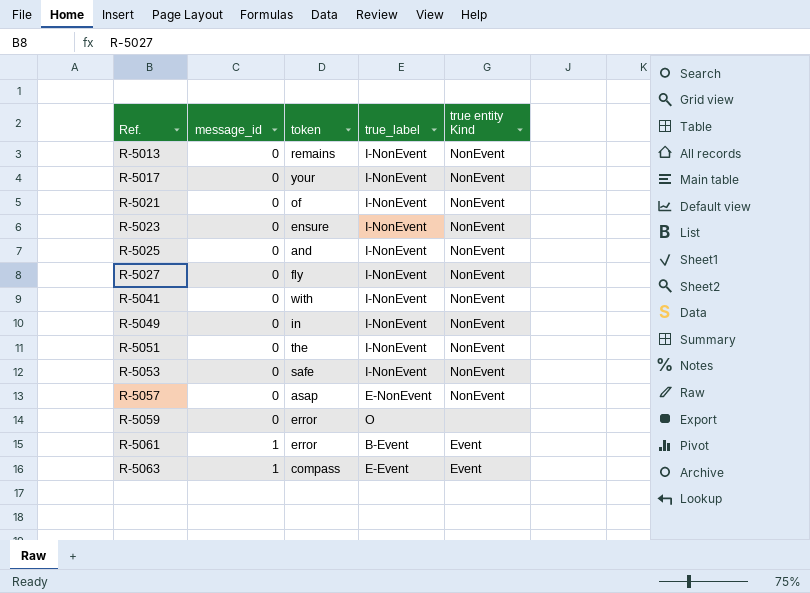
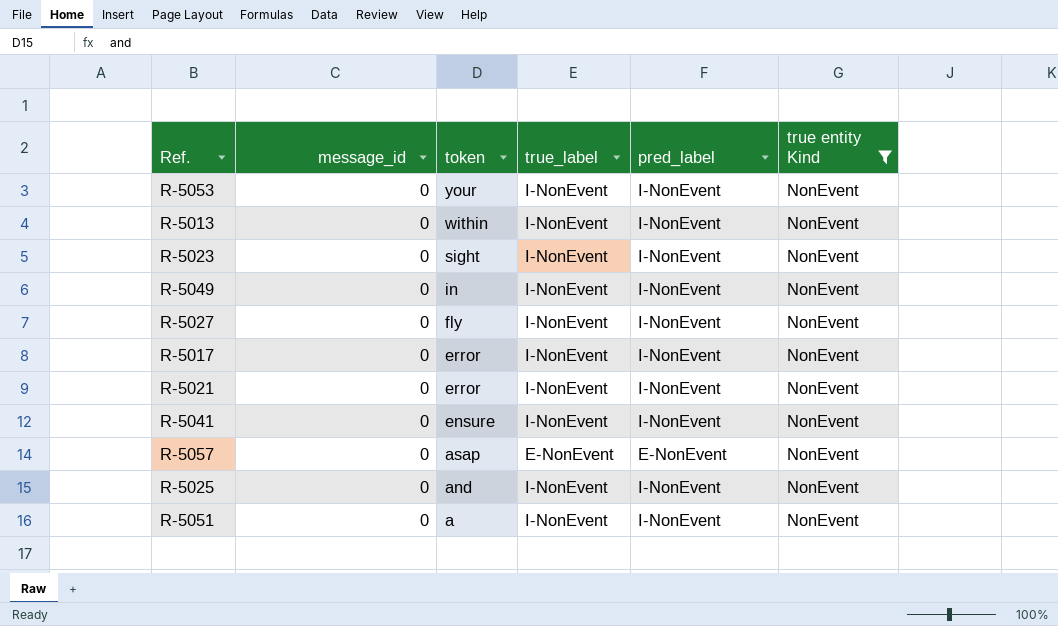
filter: none -> true entity Kind = NonEvent
row order: Ref. ascending -> token descending
column pred_label | position: none -> 5
R-5053 | token: safe -> your
R-5013 | token: remains -> within
R-5023 | token: ensure -> sight
R-5017 | token: your -> error
R-5021 | token: of -> error
R-5041 | token: with -> ensure
R-5051 | token: the -> a

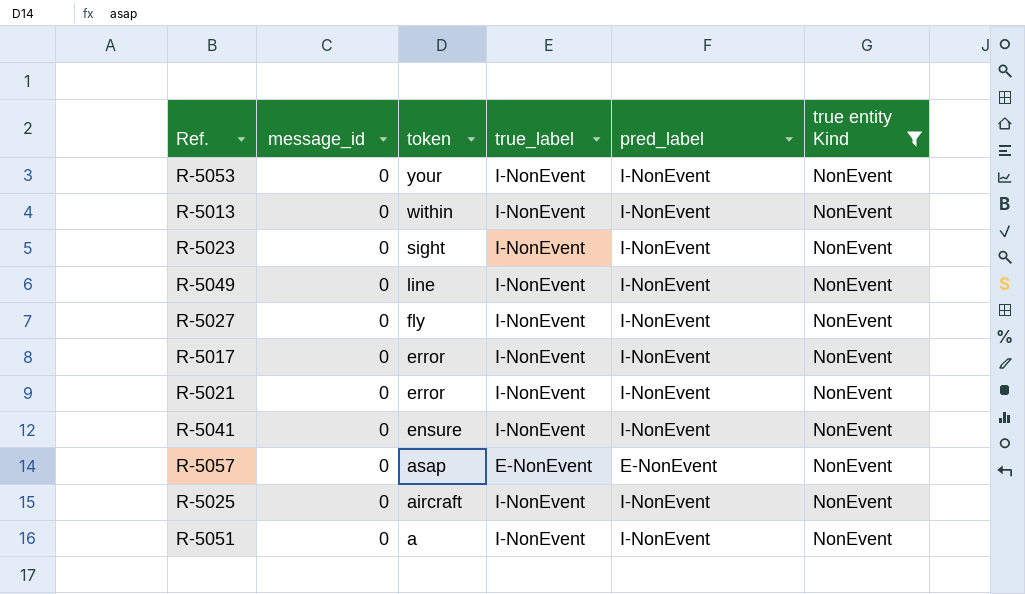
R-5049 | token: in -> line
R-5025 | token: and -> aircraft

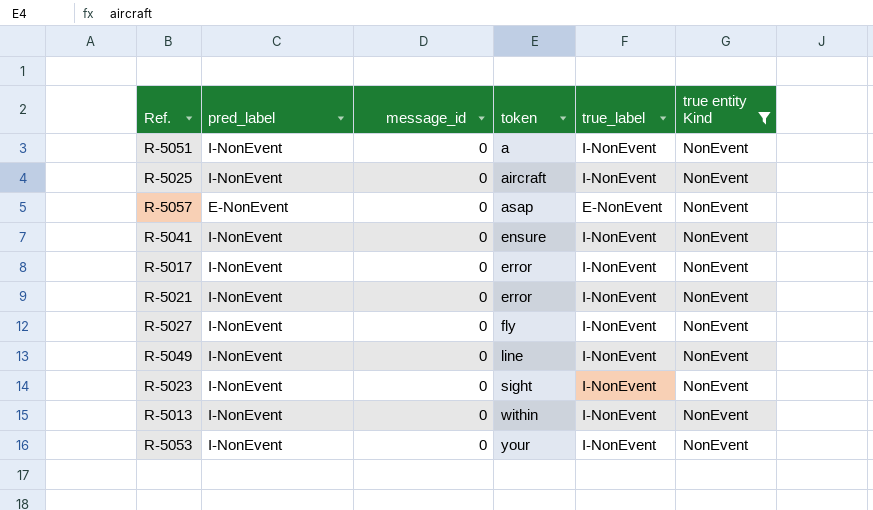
row order: token descending -> token ascending
column pred_label | position: 5 -> 2

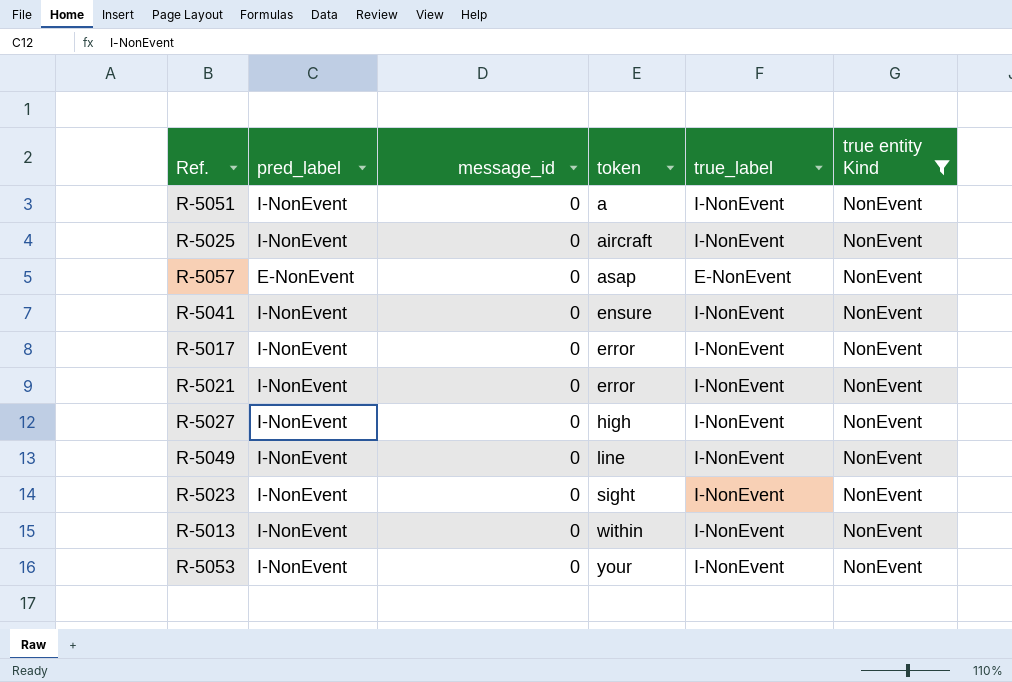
R-5027 | token: fly -> high

